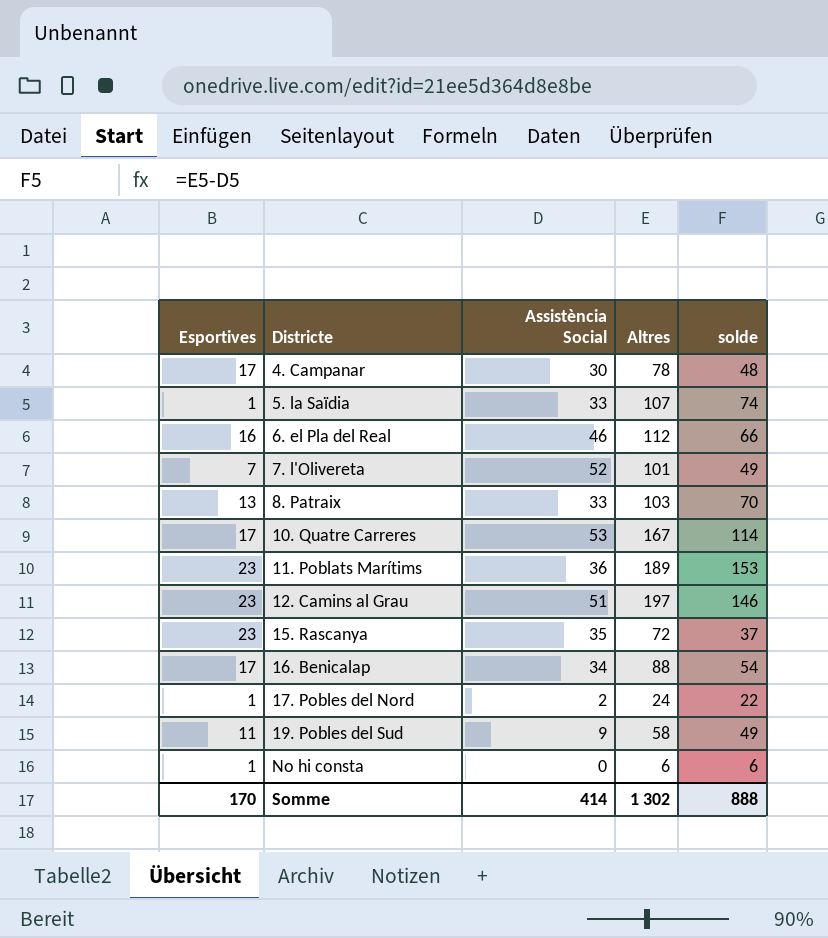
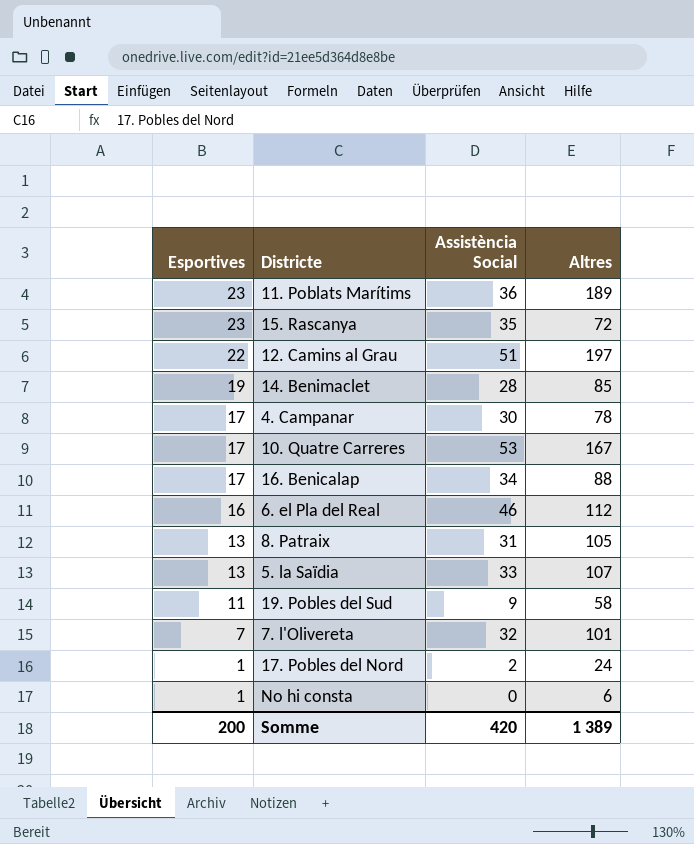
row order: Districte ascending -> Esportives descending
column solde | formula: [Altres] - [Assistència Social] -> none
12. Camins al Grau | Esportives: 23 -> 22
row 14. Benimaclet: none -> 19 | 28 | 85
8. Patraix | Assistència Social: 33 -> 31
8. Patraix | Altres: 103 -> 105
5. la Saïdia | Esportives: 1 -> 13
7. l'Olivereta | Assistència Social: 52 -> 32
Somme | Esportives: 170 -> 200
Somme | Assistència Social: 414 -> 420
Somme | Altres: 1 302 -> 1 389

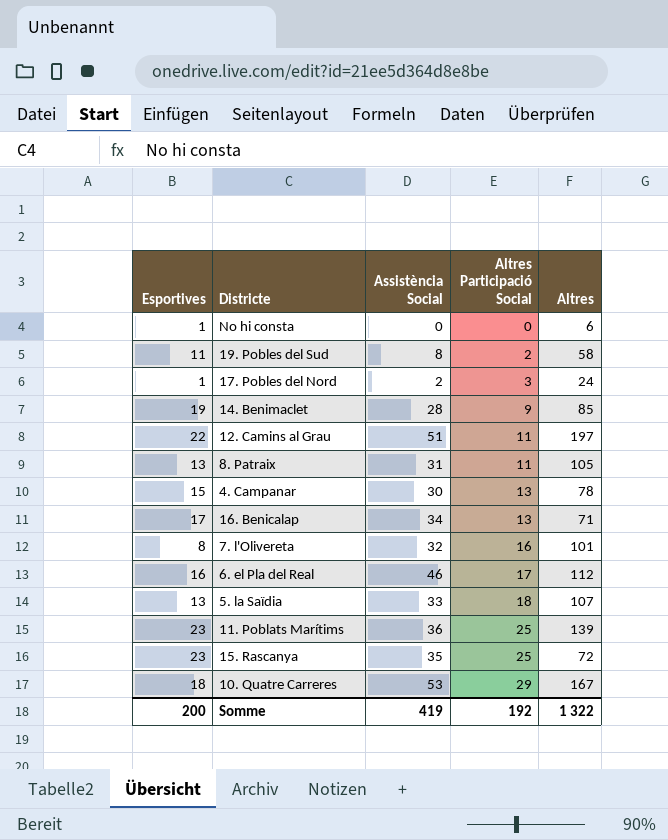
row order: Esportives descending -> Altres Participació Social ascending
column Altres Participació Social | position: none -> 4
19. Pobles del Sud | Assistència Social: 9 -> 8
4. Campanar | Esportives: 17 -> 15
16. Benicalap | Altres: 88 -> 71
7. l'Olivereta | Esportives: 7 -> 8
11. Poblats Marítims | Altres: 189 -> 139
10. Quatre Carreres | Esportives: 17 -> 18
Somme | Assistència Social: 420 -> 419
Somme | Altres: 1 389 -> 1 322

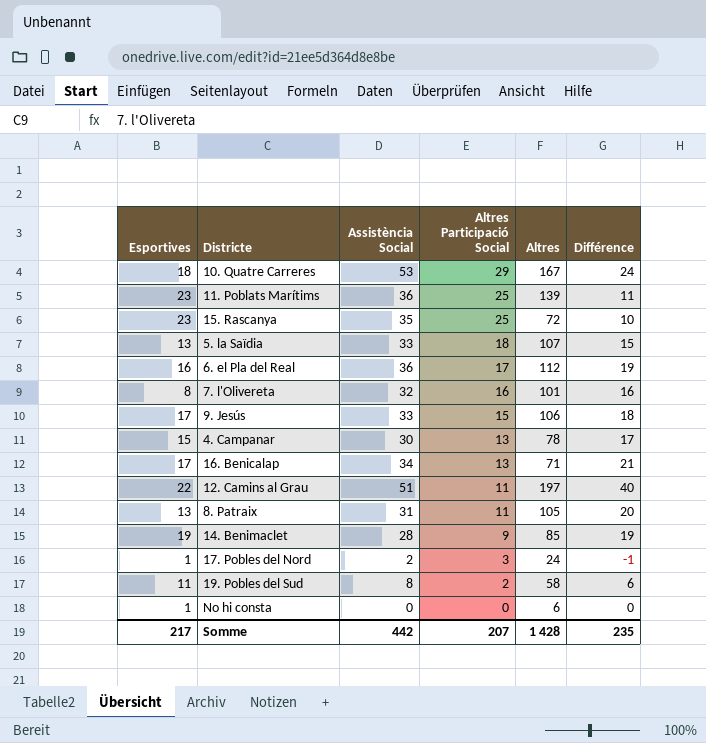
row order: Altres Participació Social ascending -> Altres Participació Social descending
column Différence | formula: none -> [Assistència Social] - [Altres Participació Social]
6. el Pla del Real | Assistència Social: 46 -> 36
row 9. Jesús: none -> 17 | 33 | 15 | 106 | 18
Somme | Esportives: 200 -> 217
Somme | Assistència Social: 419 -> 442
Somme | Altres Participació Social: 192 -> 207
Somme | Altres: 1 322 -> 1 428

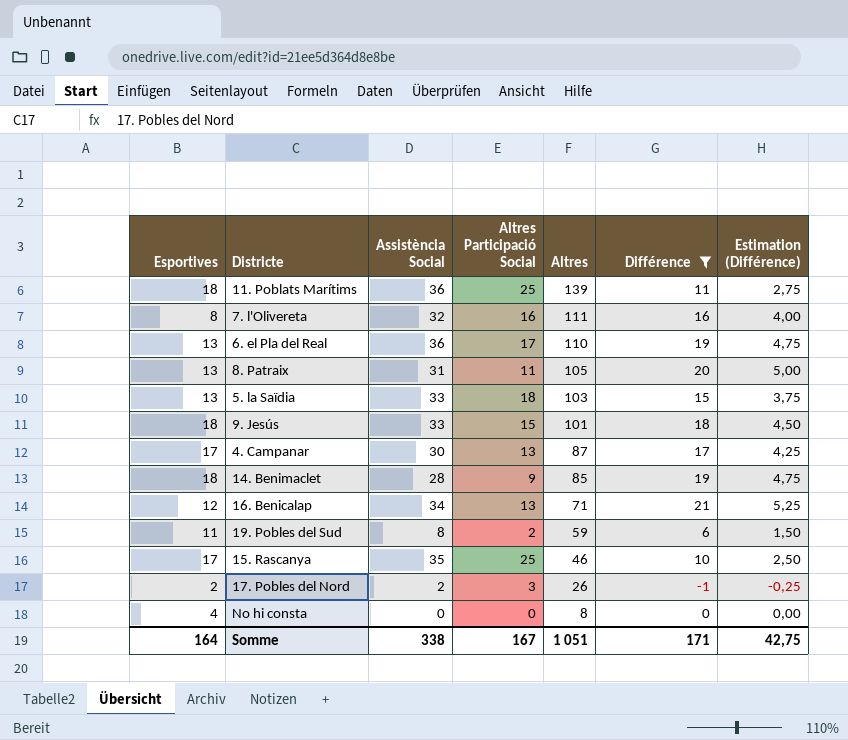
filter: none -> Différence <= 21
row order: Altres Participació Social descending -> Altres descending
column Estimation (Différence) | formula: none -> [Différence] * 0,25
11. Poblats Marítims | Esportives: 23 -> 18
7. l'Olivereta | Altres: 101 -> 111
6. el Pla del Real | Esportives: 16 -> 13
6. el Pla del Real | Altres: 112 -> 110
5. la Saïdia | Altres: 107 -> 103
9. Jesús | Esportives: 17 -> 18
9. Jesús | Altres: 106 -> 101
4. Campanar | Esportives: 15 -> 17
4. Campanar | Altres: 78 -> 87
14. Benimaclet | Esportives: 19 -> 18
16. Benicalap | Esportives: 17 -> 12
19. Pobles del Sud | Altres: 58 -> 59
15. Rascanya | Esportives: 23 -> 17
15. Rascanya | Altres: 72 -> 46
17. Pobles del Nord | Esportives: 1 -> 2
17. Pobles del Nord | Altres: 24 -> 26
No hi consta | Esportives: 1 -> 4
No hi consta | Altres: 6 -> 8
Somme | Esportives: 217 -> 164
Somme | Assistència Social: 442 -> 338
Somme | Altres Participació Social: 207 -> 167
Somme | Altres: 1 428 -> 1 051
Somme | Différence: 235 -> 171

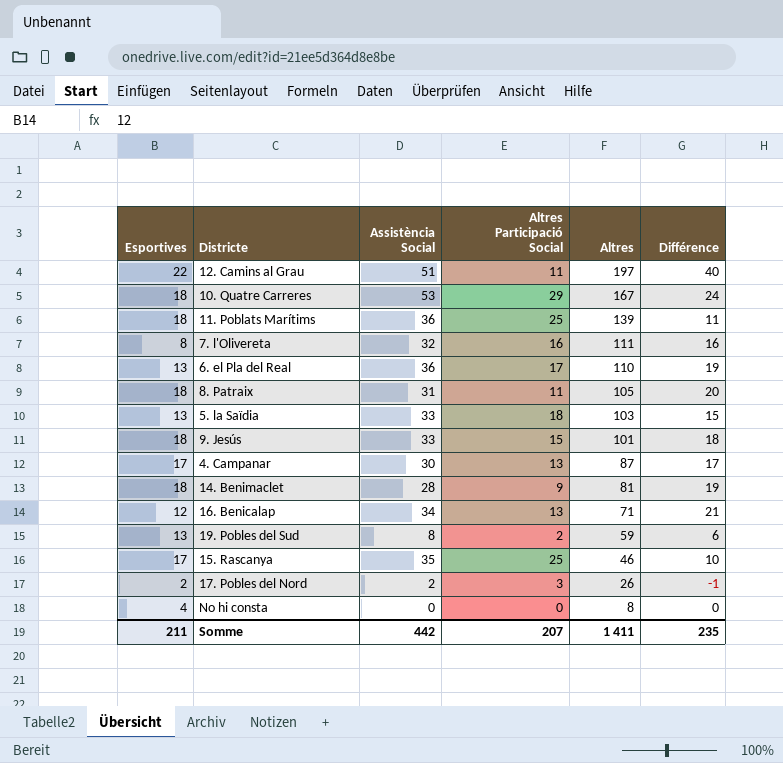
filter: Différence <= 21 -> none
column Estimation (Différence) | formula: [Différence] * 0,25 -> none
8. Patraix | Esportives: 13 -> 18
14. Benimaclet | Altres: 85 -> 81
19. Pobles del Sud | Esportives: 11 -> 13
Somme | Esportives: 164 -> 211
Somme | Assistència Social: 338 -> 442
Somme | Altres Participació Social: 167 -> 207
Somme | Altres: 1 051 -> 1 411
Somme | Différence: 171 -> 235

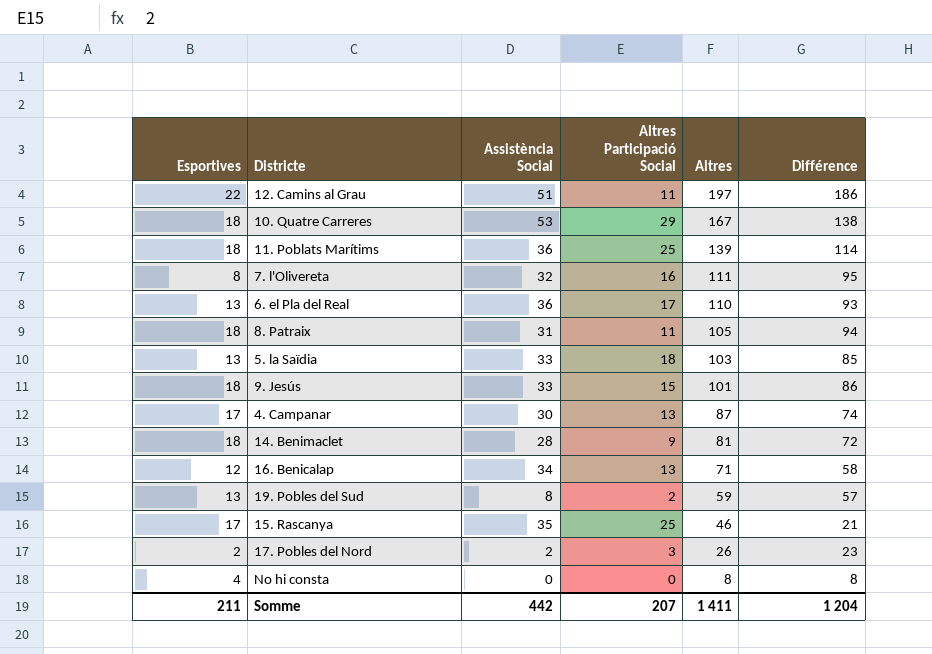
column Différence | formula: [Assistència Social] - [Altres Participació Social] -> [Altres] - [Altres Participació Social]
Somme | Différence: 235 -> 1 204

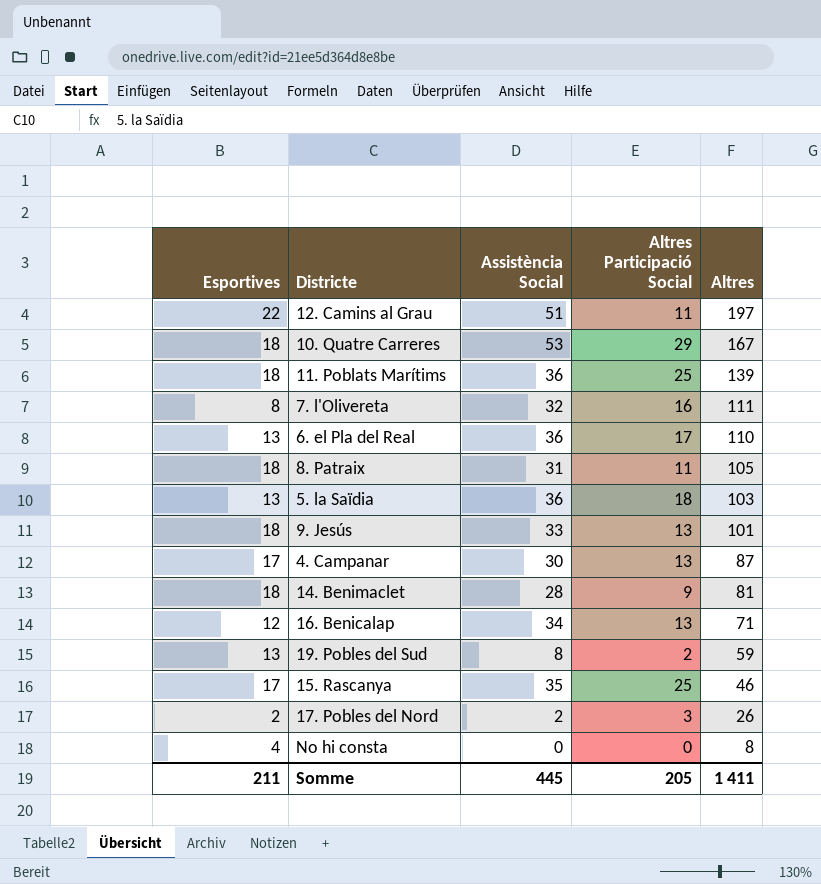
column Différence | formula: [Altres] - [Altres Participació Social] -> none
5. la Saïdia | Assistència Social: 33 -> 36
9. Jesús | Altres Participació Social: 15 -> 13
Somme | Assistència Social: 442 -> 445
Somme | Altres Participació Social: 207 -> 205

